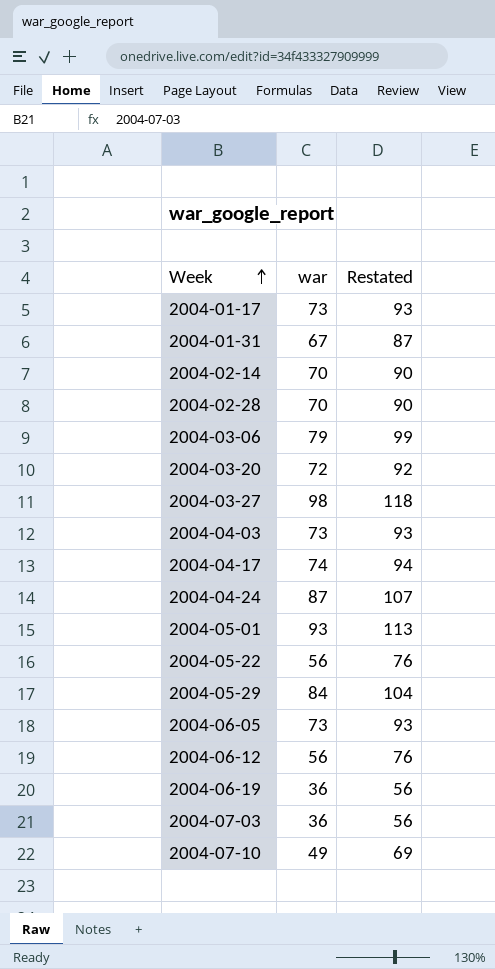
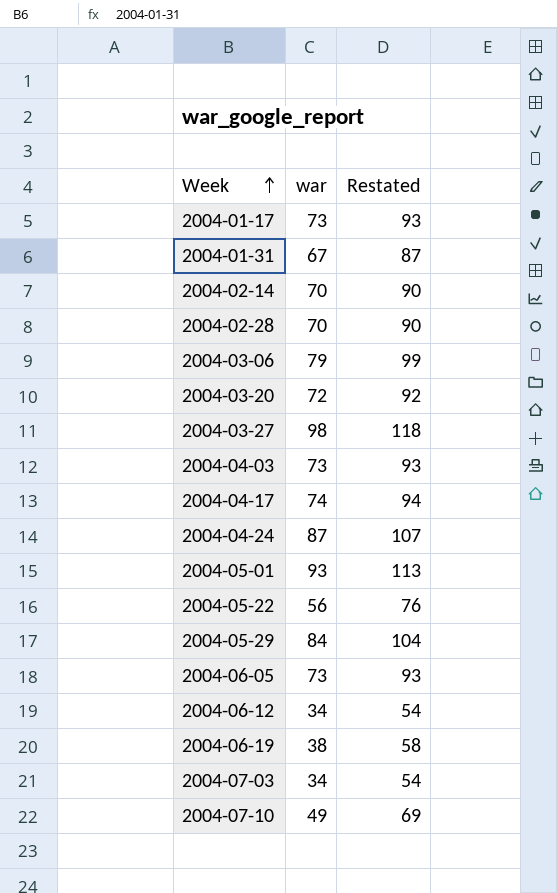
2004-06-12 | war: 56 -> 34
2004-06-12 | Restated: 76 -> 54
2004-06-19 | war: 36 -> 38
2004-06-19 | Restated: 56 -> 58
2004-07-03 | war: 36 -> 34
2004-07-03 | Restated: 56 -> 54

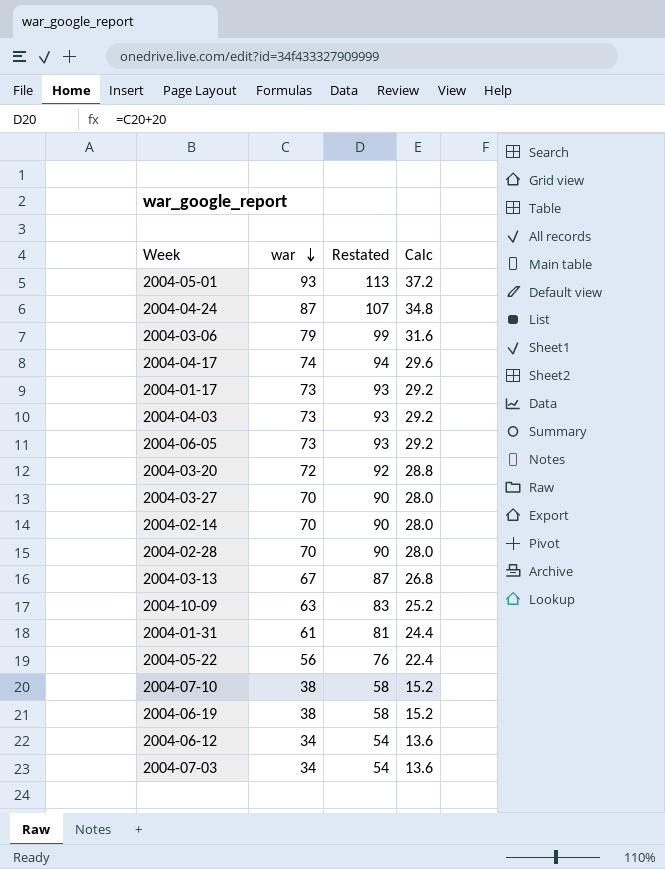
row order: Week ascending -> war descending
column Calc | formula: none -> [war] * 0.4
row 2004-05-29: 84 | 104 -> none
2004-03-27 | war: 98 -> 70
2004-03-27 | Restated: 118 -> 90
row 2004-03-13: none -> 67 | 87 | 26.8
row 2004-10-09: none -> 63 | 83 | 25.2
2004-01-31 | war: 67 -> 61
2004-01-31 | Restated: 87 -> 81
2004-07-10 | war: 49 -> 38
2004-07-10 | Restated: 69 -> 58

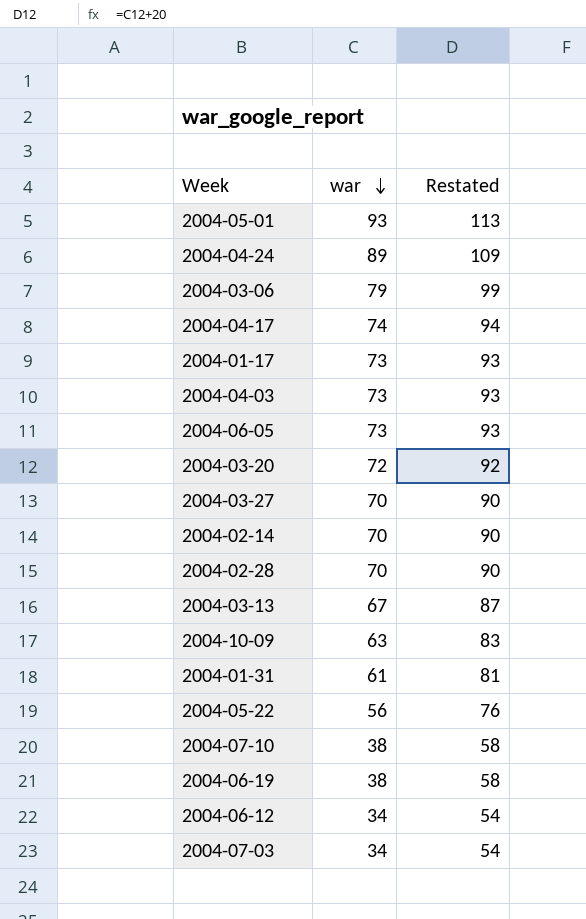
column Calc | formula: [war] * 0.4 -> none
2004-04-24 | war: 87 -> 89
2004-04-24 | Restated: 107 -> 109

